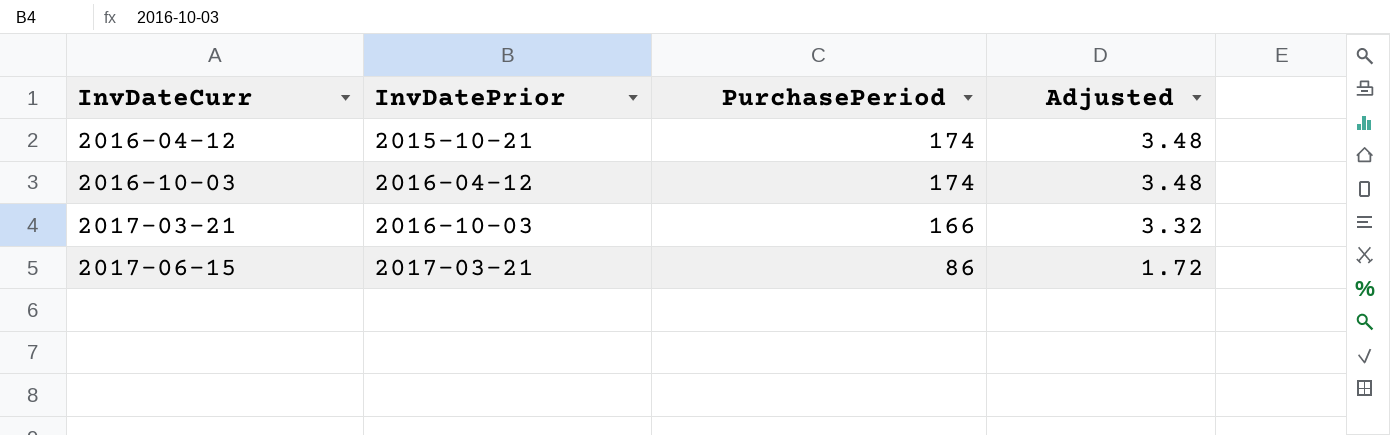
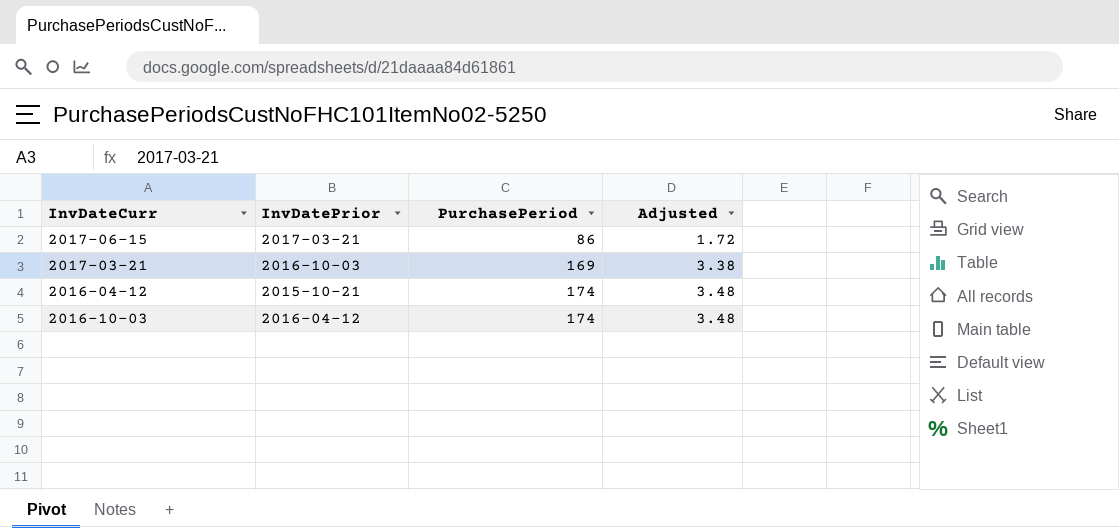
row order: InvDateCurr ascending -> PurchasePeriod ascending
2017-03-21 | PurchasePeriod: 166 -> 169
2017-03-21 | Adjusted: 3.32 -> 3.38

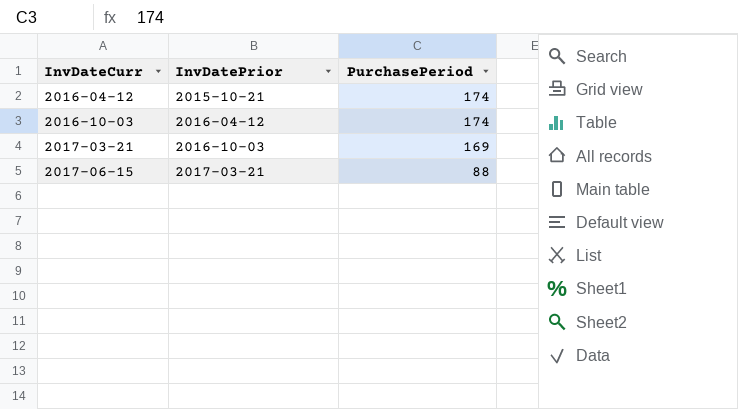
row order: PurchasePeriod ascending -> InvDateCurr ascending
column Adjusted | formula: [PurchasePeriod] * 0.02 -> none
2017-06-15 | PurchasePeriod: 86 -> 88

